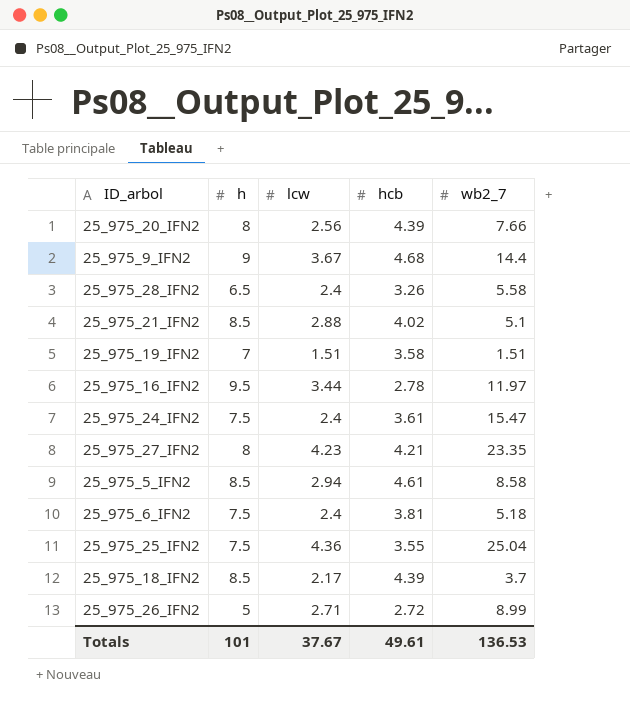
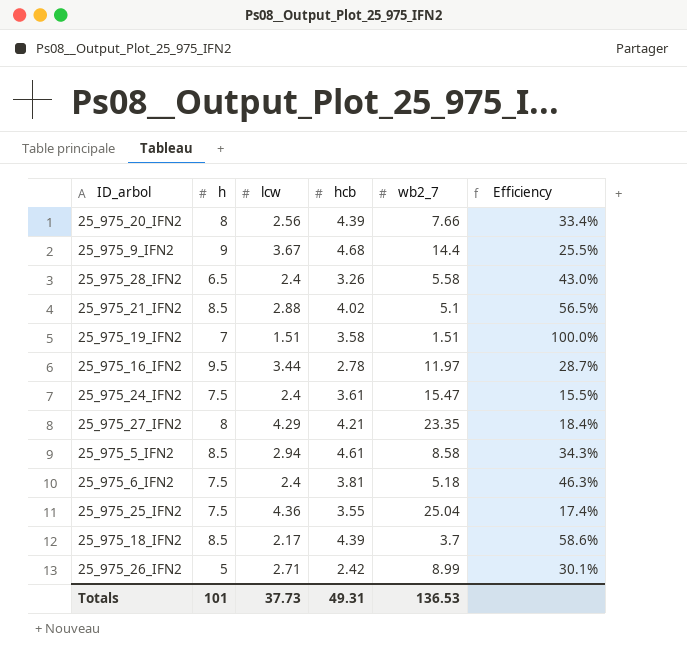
column Efficiency | formula: none -> [lcw] / [wb2_7]
25_975_27_IFN2 | lcw: 4.23 -> 4.29
25_975_26_IFN2 | hcb: 2.72 -> 2.42
Totals | lcw: 37.67 -> 37.73
Totals | hcb: 49.61 -> 49.31

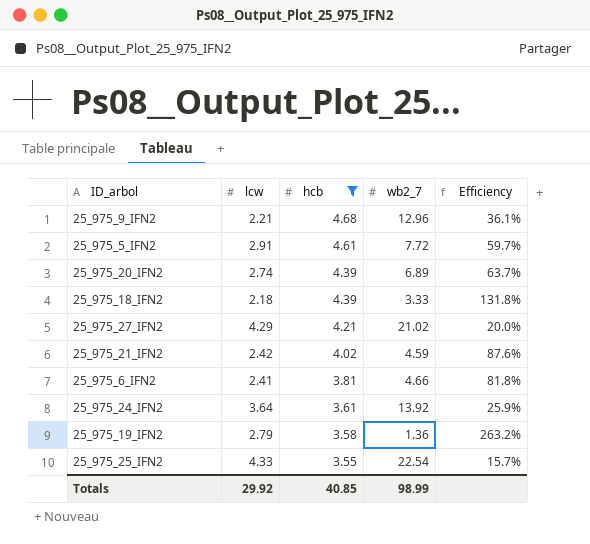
filter: none -> hcb >= 3.55
row order: none -> hcb descending
column h | position: 2 -> none
column Efficiency | formula: [lcw] / [wb2_7] -> [hcb] / [wb2_7]
25_975_9_IFN2 | lcw: 3.67 -> 2.21
25_975_9_IFN2 | wb2_7: 14.4 -> 12.96
25_975_5_IFN2 | lcw: 2.94 -> 2.91
25_975_5_IFN2 | wb2_7: 8.58 -> 7.72
25_975_20_IFN2 | lcw: 2.56 -> 2.74
25_975_20_IFN2 | wb2_7: 7.66 -> 6.89
25_975_18_IFN2 | lcw: 2.17 -> 2.18
25_975_18_IFN2 | wb2_7: 3.7 -> 3.33
25_975_27_IFN2 | wb2_7: 23.35 -> 21.02
25_975_21_IFN2 | lcw: 2.88 -> 2.42
25_975_21_IFN2 | wb2_7: 5.1 -> 4.59
25_975_6_IFN2 | lcw: 2.4 -> 2.41
25_975_6_IFN2 | wb2_7: 5.18 -> 4.66
25_975_24_IFN2 | lcw: 2.4 -> 3.64
25_975_24_IFN2 | wb2_7: 15.47 -> 13.92
25_975_19_IFN2 | lcw: 1.51 -> 2.79
25_975_19_IFN2 | wb2_7: 1.51 -> 1.36
25_975_25_IFN2 | lcw: 4.36 -> 4.33
25_975_25_IFN2 | wb2_7: 25.04 -> 22.54
Totals | lcw: 37.73 -> 29.92
Totals | hcb: 49.31 -> 40.85
Totals | wb2_7: 136.53 -> 98.99

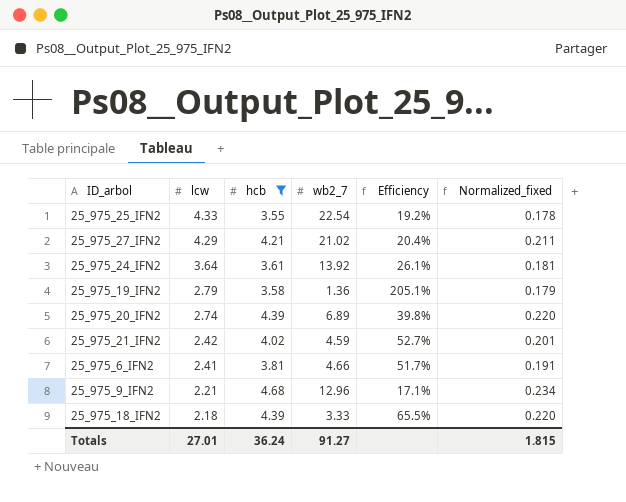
row order: hcb descending -> lcw descending
column Efficiency | formula: [hcb] / [wb2_7] -> [lcw] / [wb2_7]
column Normalized_fixed | formula: none -> [hcb] * 0.05
row 25_975_5_IFN2: 2.91 | 4.61 | 7.72 | 59.7% -> none
Totals | lcw: 29.92 -> 27.01
Totals | hcb: 40.85 -> 36.24
Totals | wb2_7: 98.99 -> 91.27

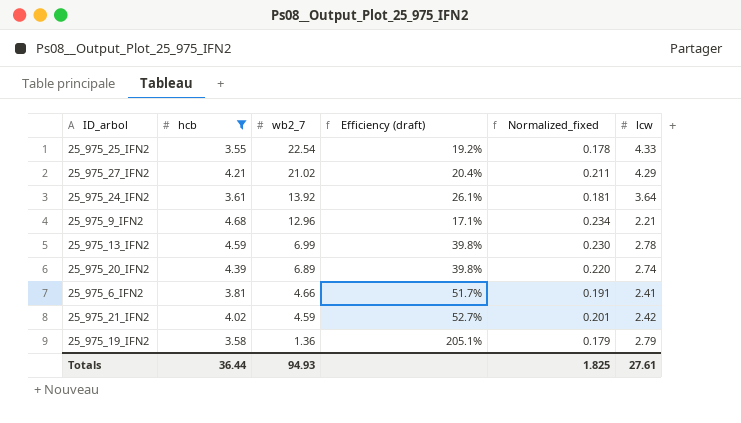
row order: lcw descending -> wb2_7 descending
column name: Efficiency -> Efficiency (draft)
column lcw | position: 2 -> 6
row 25_975_18_IFN2: 2.18 | 4.39 | 3.33 | 65.5% | 0.220 -> none
row 25_975_13_IFN2: none -> 4.59 | 6.99 | 39.8% | 0.230 | 2.78
Totals | hcb: 36.24 -> 36.44
Totals | wb2_7: 91.27 -> 94.93
Totals | Normalized_fixed: 1.815 -> 1.825
Totals | lcw: 27.01 -> 27.61

